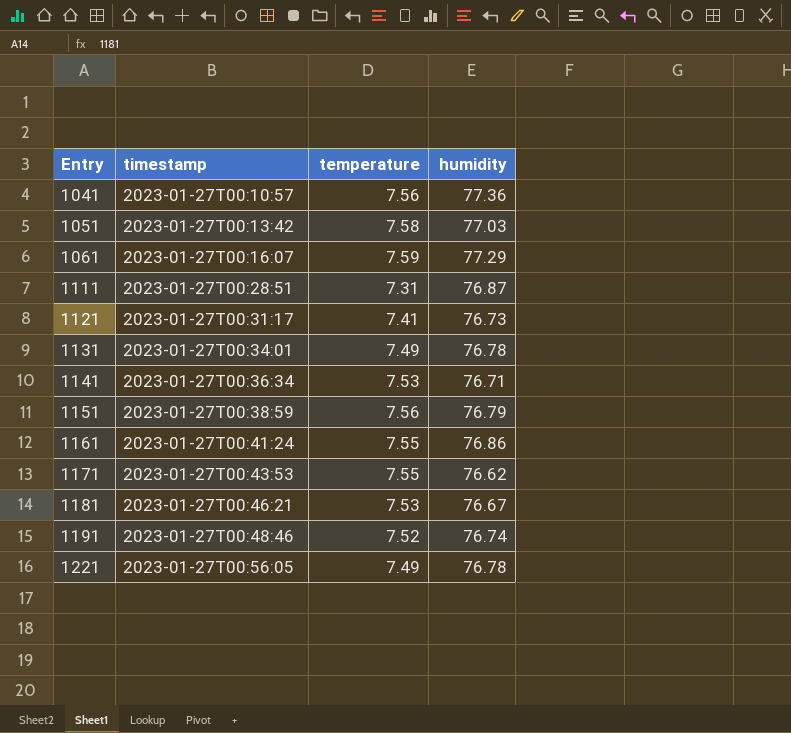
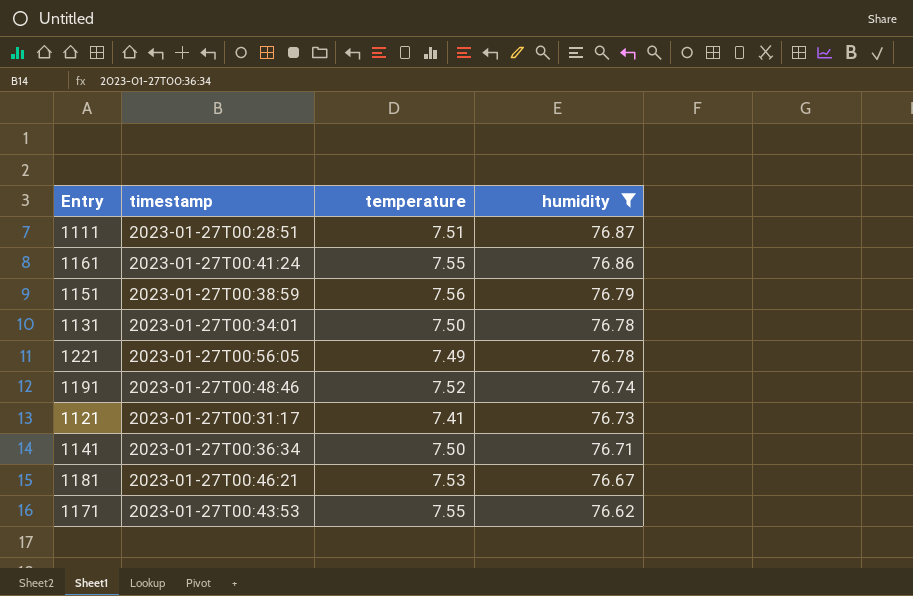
filter: none -> humidity <= 76.87
row order: Entry ascending -> humidity descending
1111 | temperature: 7.31 -> 7.51
1131 | temperature: 7.49 -> 7.50
1141 | temperature: 7.53 -> 7.50

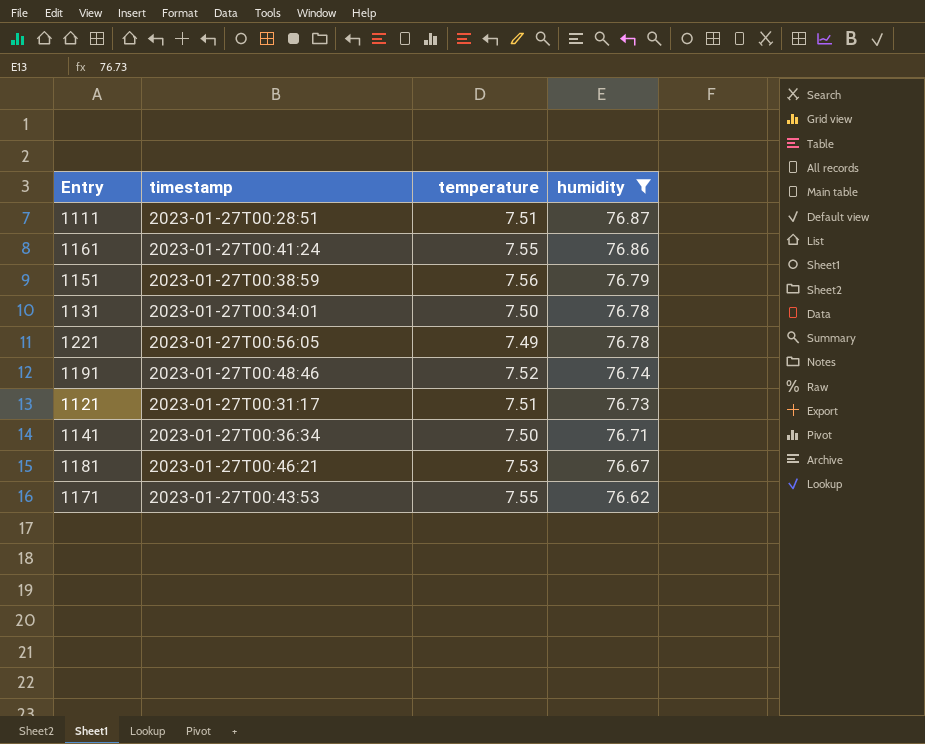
1121 | temperature: 7.41 -> 7.51

